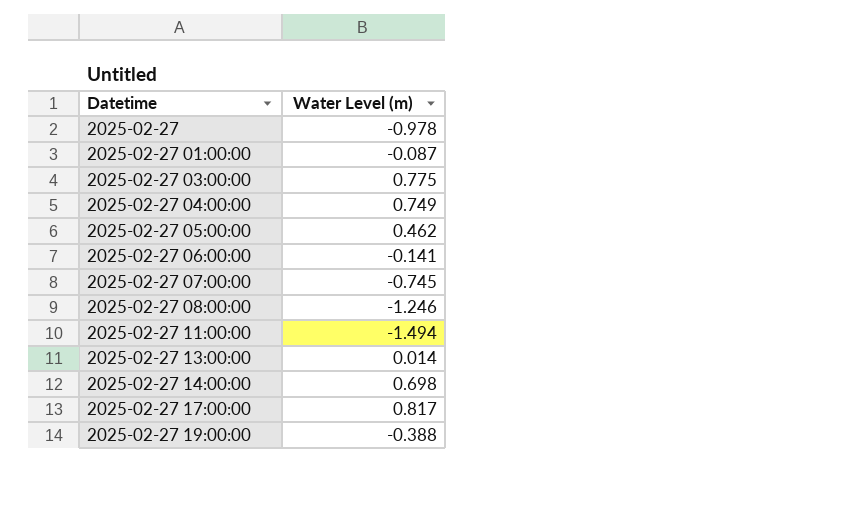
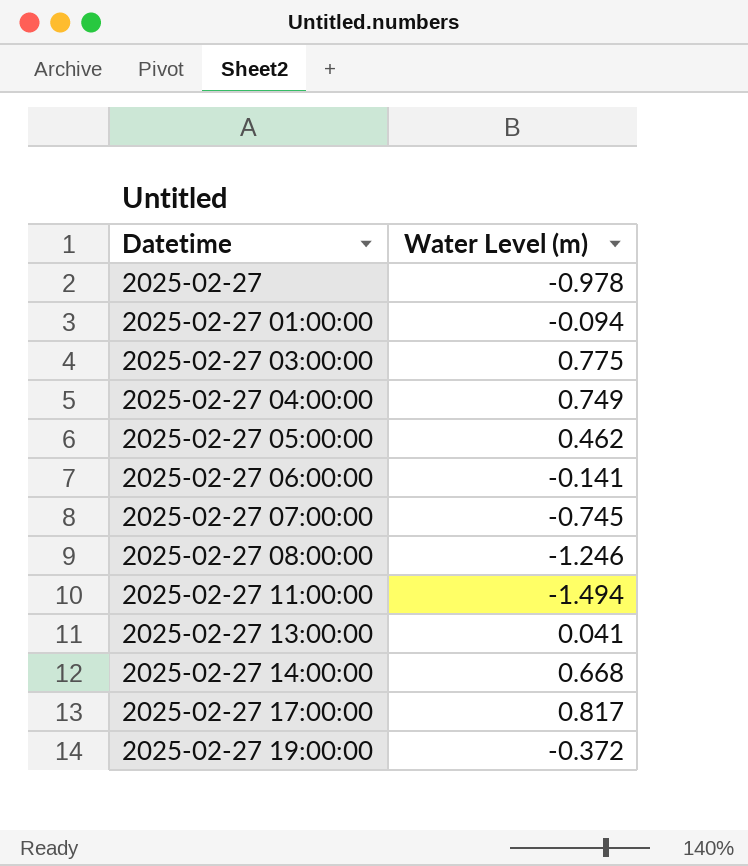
2025-02-27 01:00:00 | Water Level (m): -0.087 -> -0.094
2025-02-27 13:00:00 | Water Level (m): 0.014 -> 0.041
2025-02-27 14:00:00 | Water Level (m): 0.698 -> 0.668
2025-02-27 19:00:00 | Water Level (m): -0.388 -> -0.372

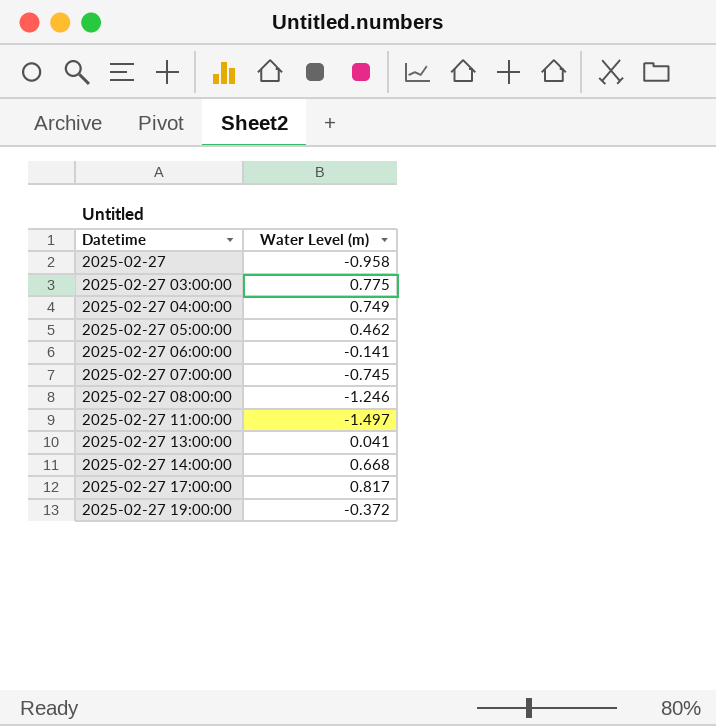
row 2025-02-27 01:00:00: -0.094 -> none
2025-02-27 | Water Level (m): -0.978 -> -0.958
2025-02-27 11:00:00 | Water Level (m): -1.494 -> -1.497

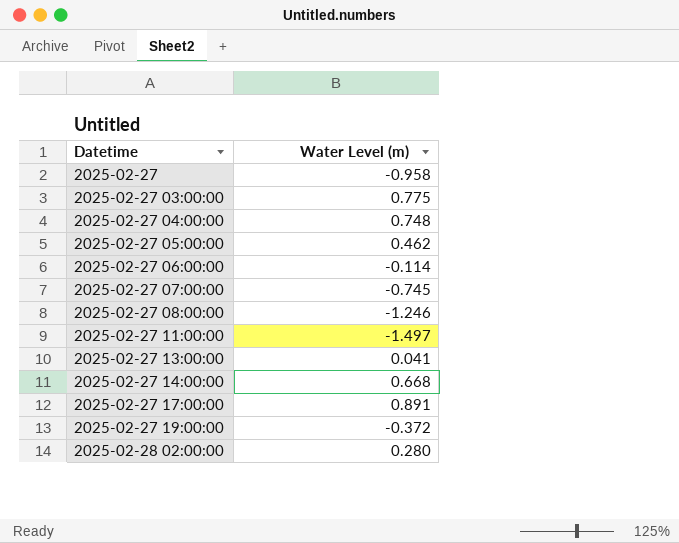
2025-02-27 04:00:00 | Water Level (m): 0.749 -> 0.748
2025-02-27 06:00:00 | Water Level (m): -0.141 -> -0.114
2025-02-27 17:00:00 | Water Level (m): 0.817 -> 0.891
row 2025-02-28 02:00:00: none -> 0.280

